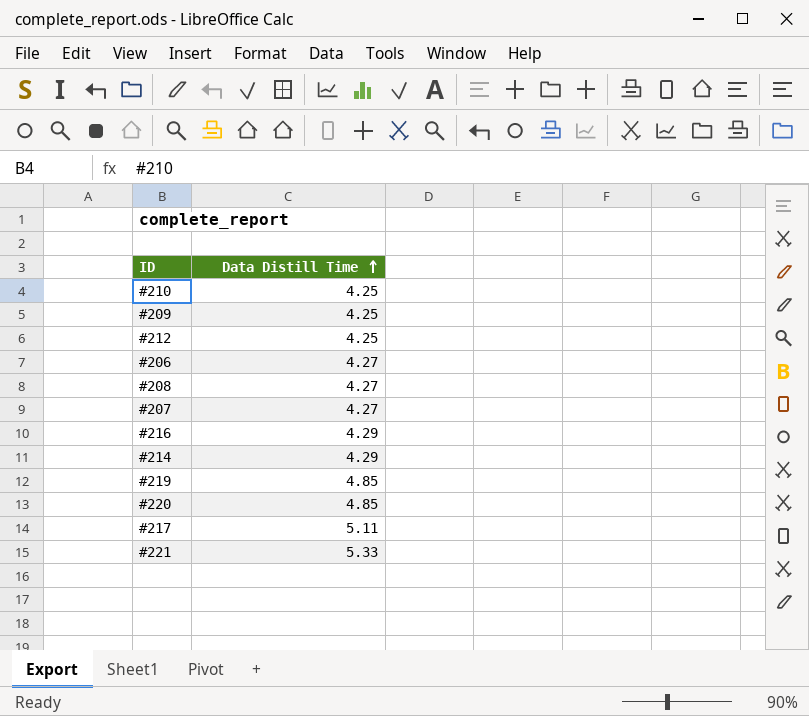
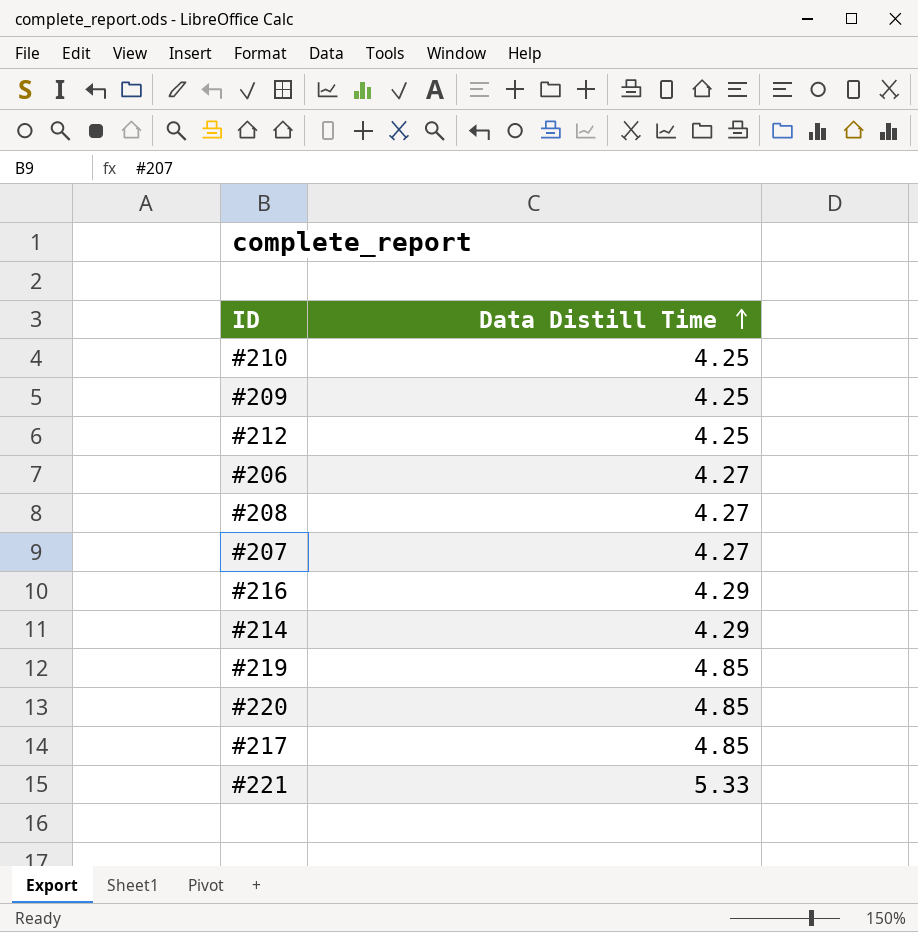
#217 | Data Distill Time: 5.11 -> 4.85

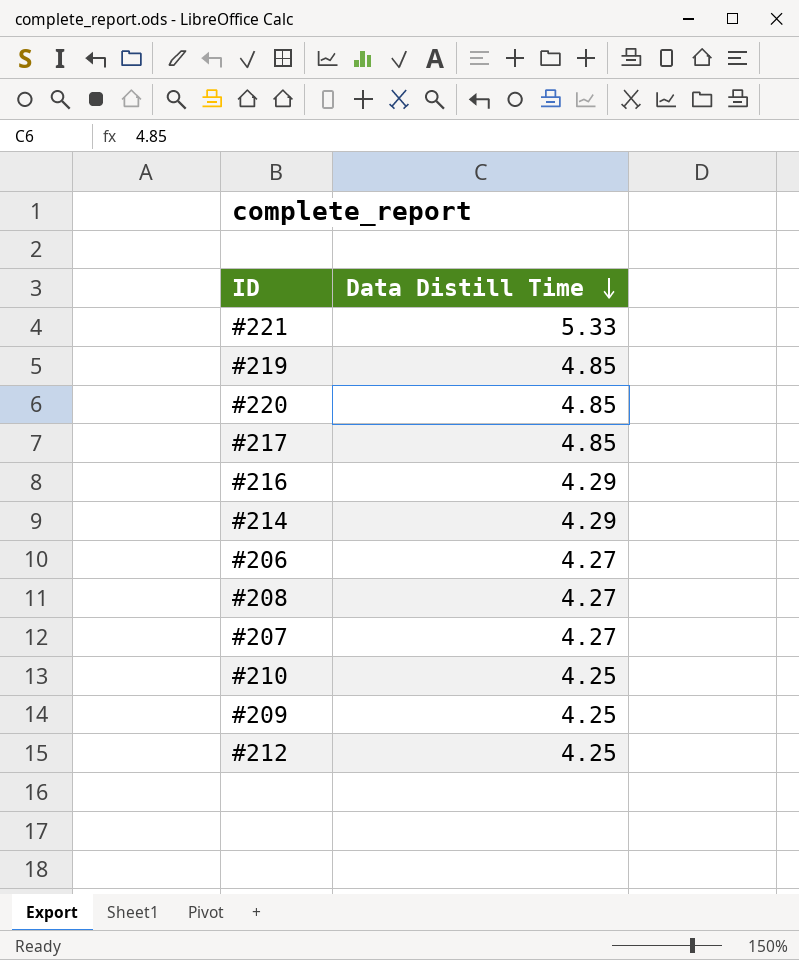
row order: Data Distill Time ascending -> Data Distill Time descending

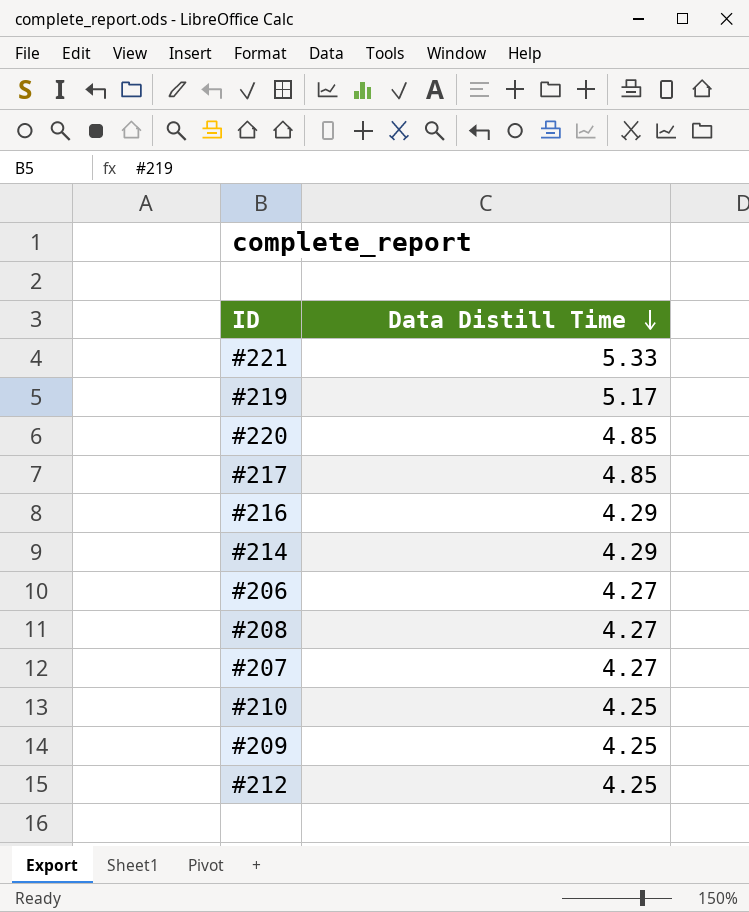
#219 | Data Distill Time: 4.85 -> 5.17

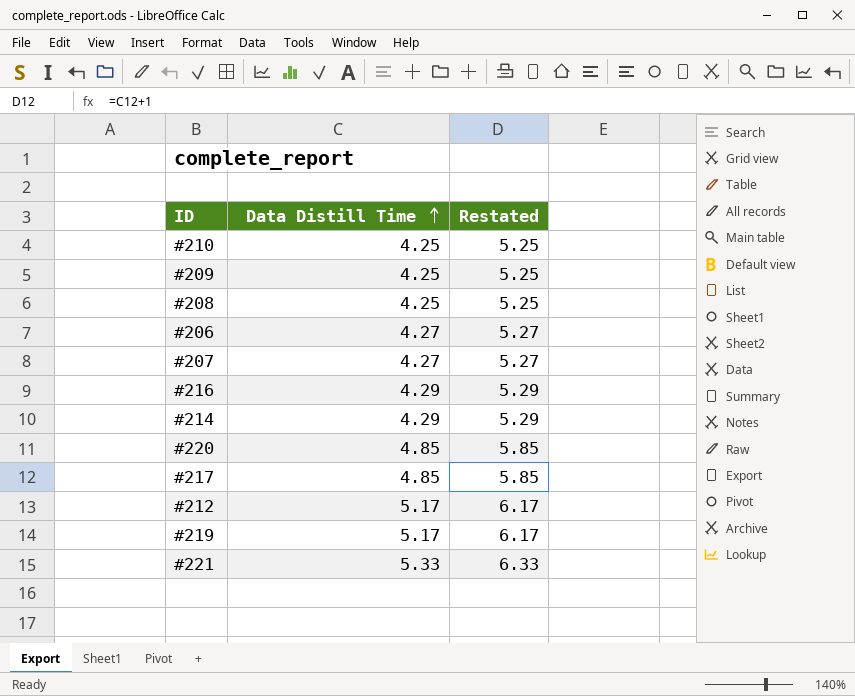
row order: Data Distill Time descending -> Data Distill Time ascending
column Restated | formula: none -> [Data Distill Time] + 1
#208 | Data Distill Time: 4.27 -> 4.25
#212 | Data Distill Time: 4.25 -> 5.17

